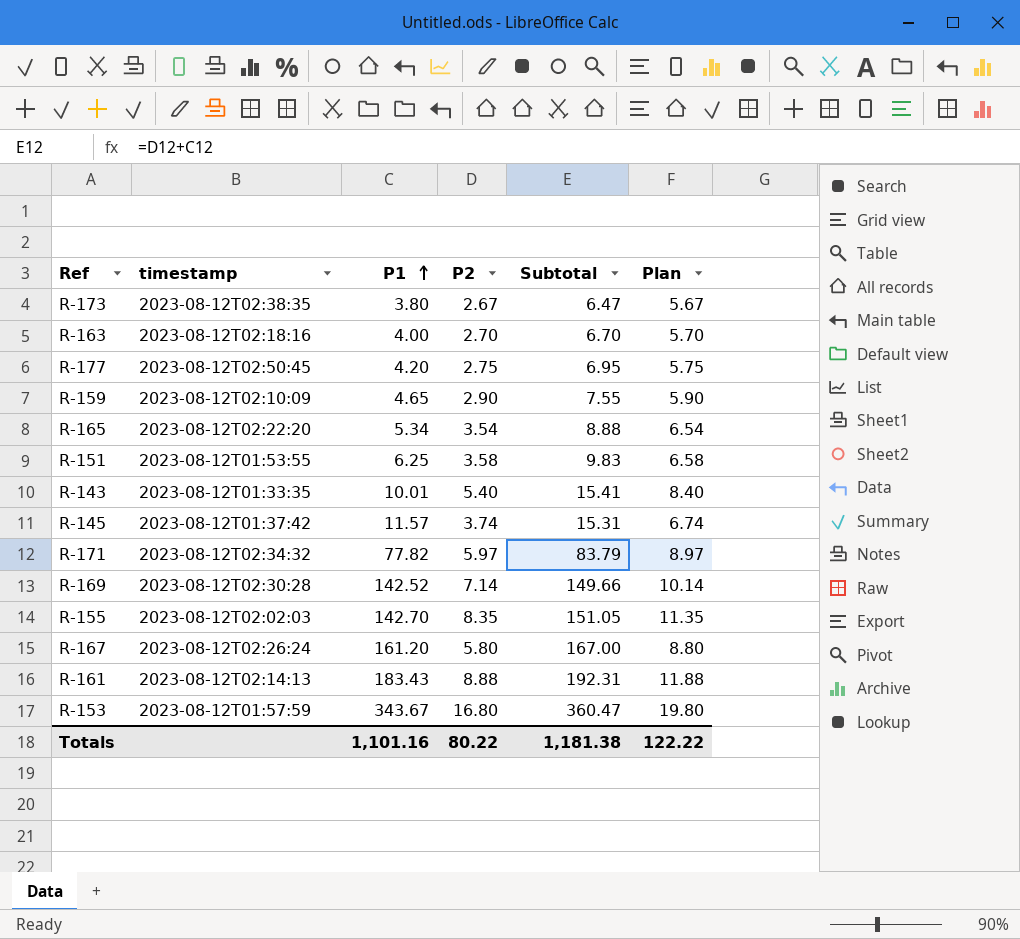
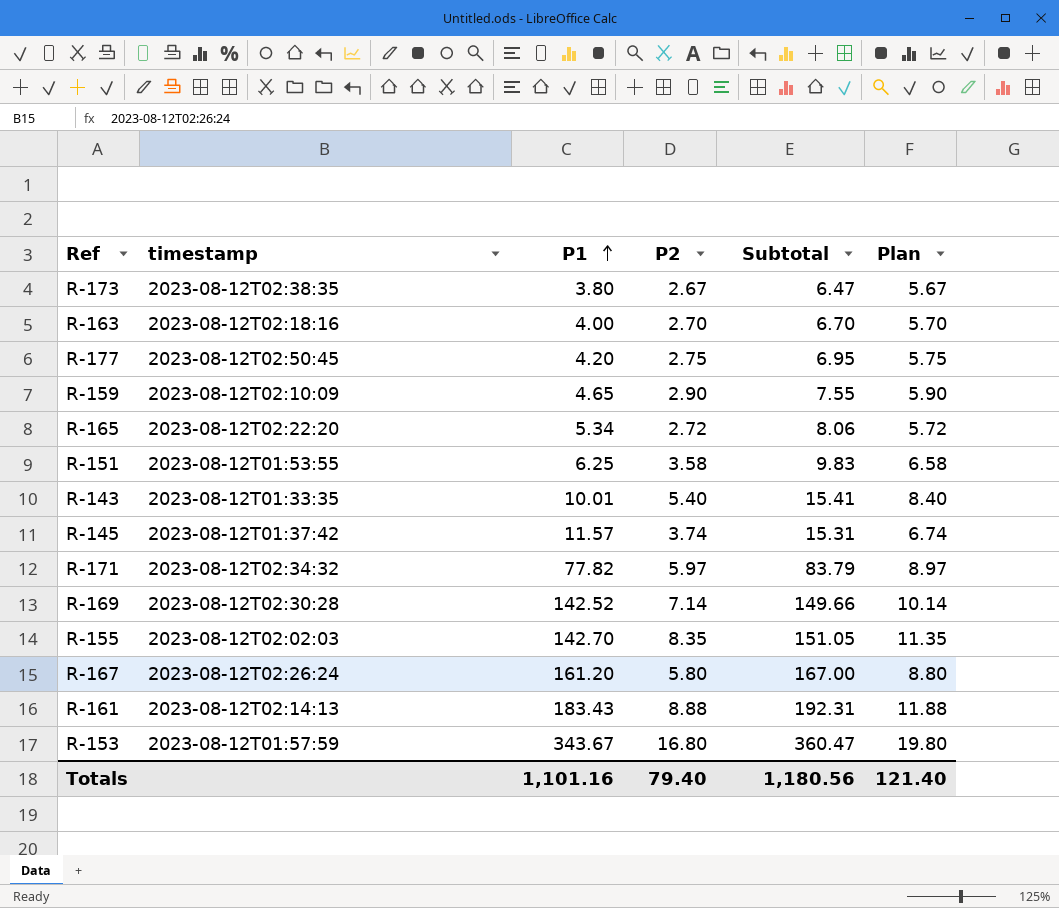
R-165 | P2: 3.54 -> 2.72
R-165 | Subtotal: 8.88 -> 8.06
R-165 | Plan: 6.54 -> 5.72
Totals | P2: 80.22 -> 79.40
Totals | Subtotal: 1,181.38 -> 1,180.56
Totals | Plan: 122.22 -> 121.40

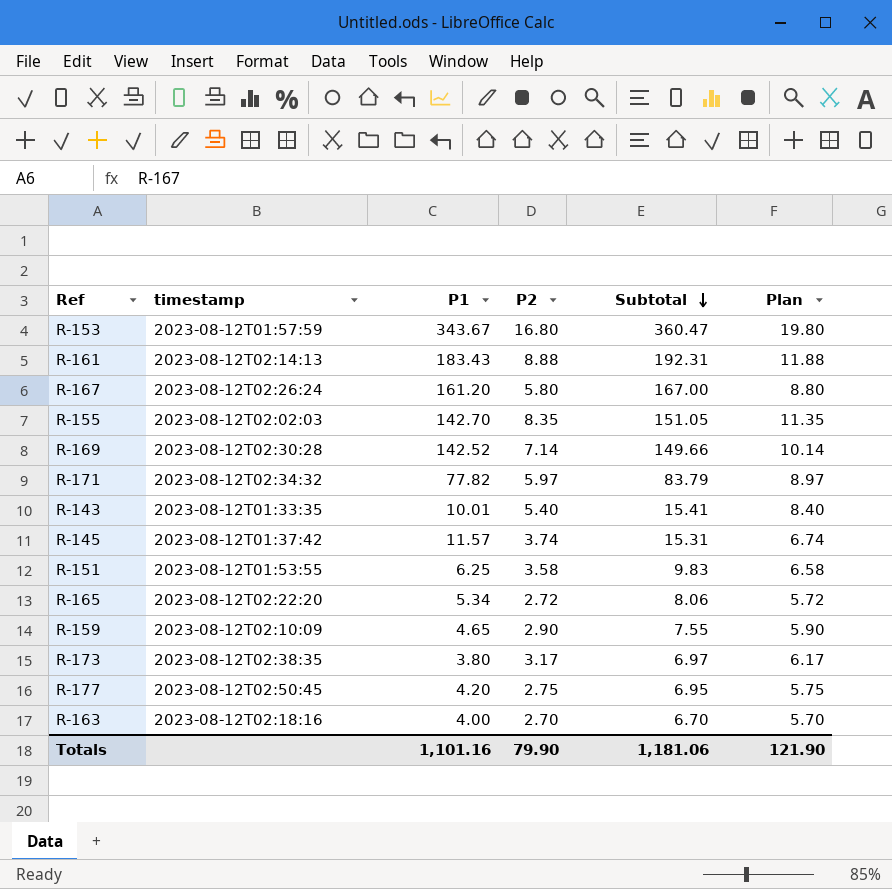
row order: P1 ascending -> Subtotal descending
R-173 | P2: 2.67 -> 3.17
R-173 | Subtotal: 6.47 -> 6.97
R-173 | Plan: 5.67 -> 6.17
Totals | P2: 79.40 -> 79.90
Totals | Subtotal: 1,180.56 -> 1,181.06
Totals | Plan: 121.40 -> 121.90

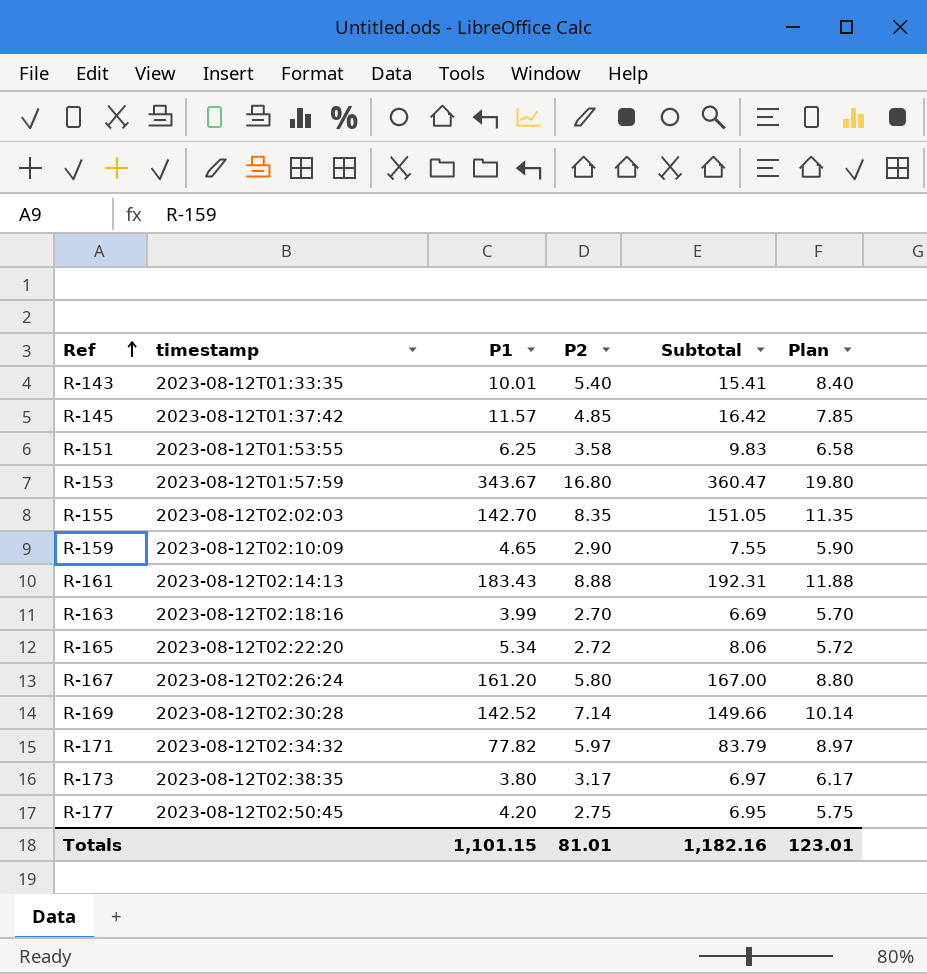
row order: Subtotal descending -> Ref ascending
R-145 | P2: 3.74 -> 4.85
R-145 | Subtotal: 15.31 -> 16.42
R-145 | Plan: 6.74 -> 7.85
R-163 | P1: 4.00 -> 3.99
R-163 | Subtotal: 6.70 -> 6.69
Totals | P1: 1,101.16 -> 1,101.15
Totals | P2: 79.90 -> 81.01
Totals | Subtotal: 1,181.06 -> 1,182.16
Totals | Plan: 121.90 -> 123.01

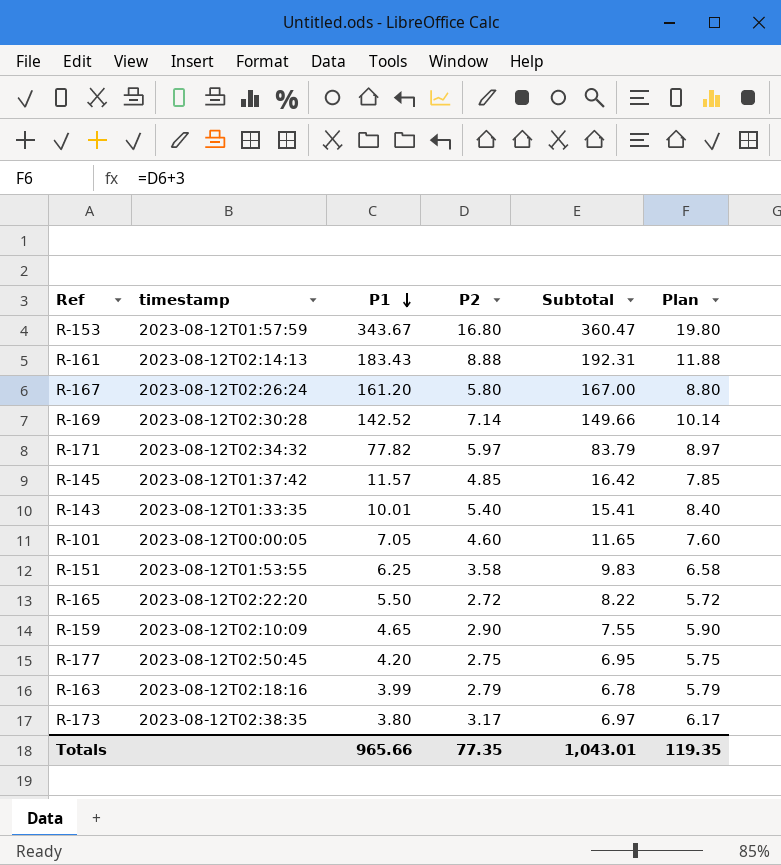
row order: Ref ascending -> P1 descending
row R-155: 2023-08-12T02:02:03 | 142.70 | 8.35 | 151.05 | 11.35 -> none
row R-101: none -> 2023-08-12T00:00:05 | 7.05 | 4.60 | 11.65 | 7.60
R-165 | P1: 5.34 -> 5.50
R-165 | Subtotal: 8.06 -> 8.22
R-163 | P2: 2.70 -> 2.79
R-163 | Subtotal: 6.69 -> 6.78
R-163 | Plan: 5.70 -> 5.79
Totals | P1: 1,101.15 -> 965.66
Totals | P2: 81.01 -> 77.35
Totals | Subtotal: 1,182.16 -> 1,043.01
Totals | Plan: 123.01 -> 119.35

